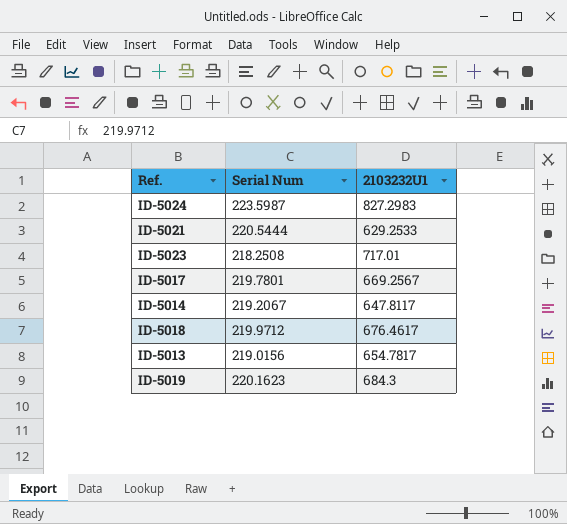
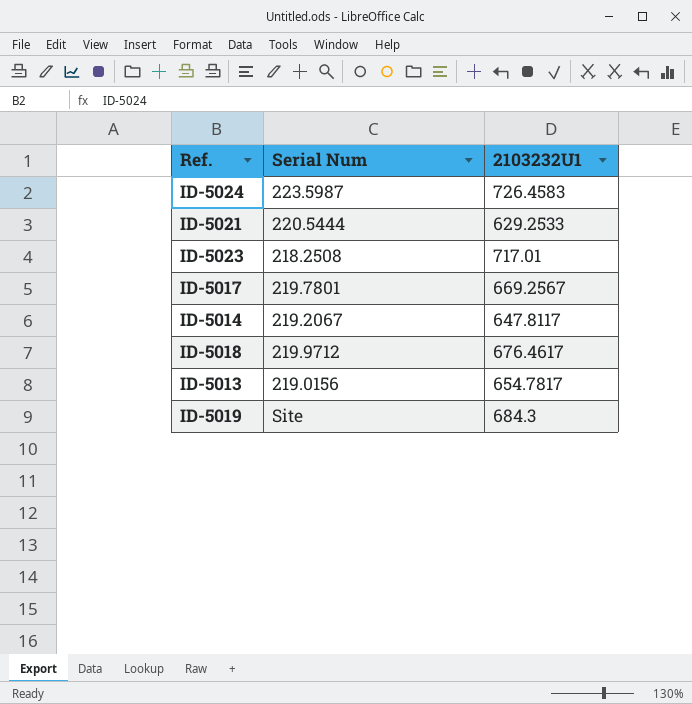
ID-5024 | 2103232U1: 827.2983 -> 726.4583
ID-5019 | Serial Num: 220.1623 -> Site

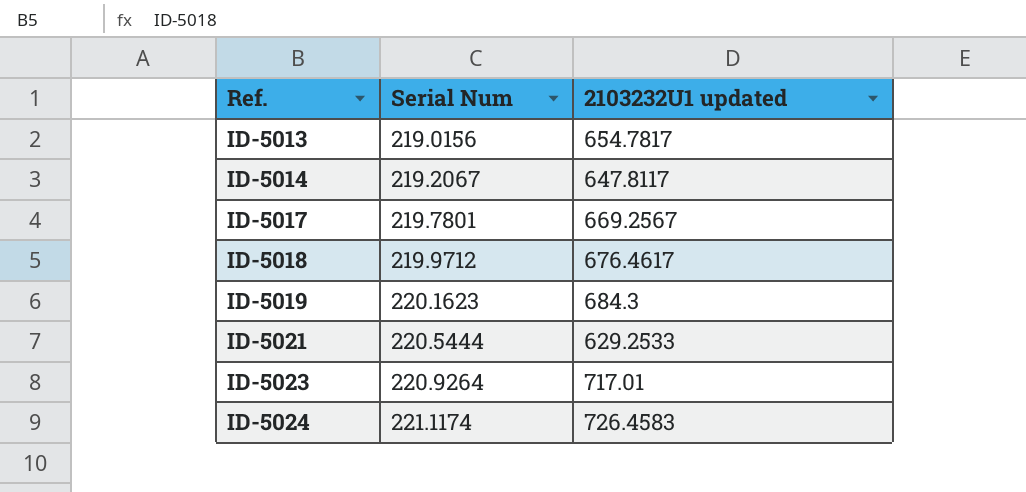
row order: none -> Ref. ascending
column name: 2103232U1 -> 2103232U1 updated
ID-5019 | Serial Num: Site -> 220.1623
ID-5023 | Serial Num: 218.2508 -> 220.9264
ID-5024 | Serial Num: 223.5987 -> 221.1174

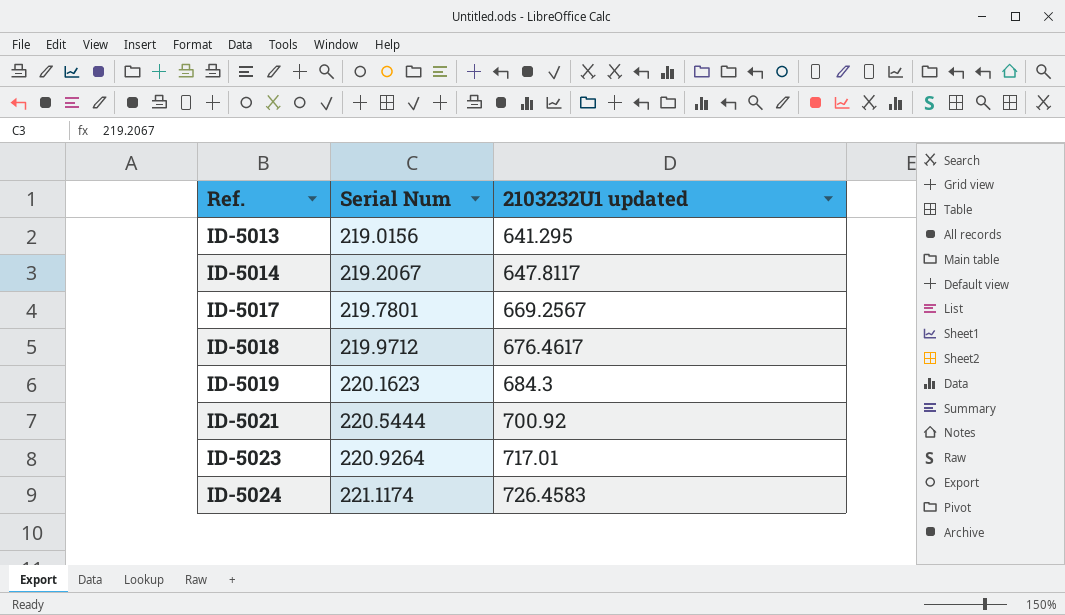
ID-5013 | 2103232U1 updated: 654.7817 -> 641.295
ID-5021 | 2103232U1 updated: 629.2533 -> 700.92

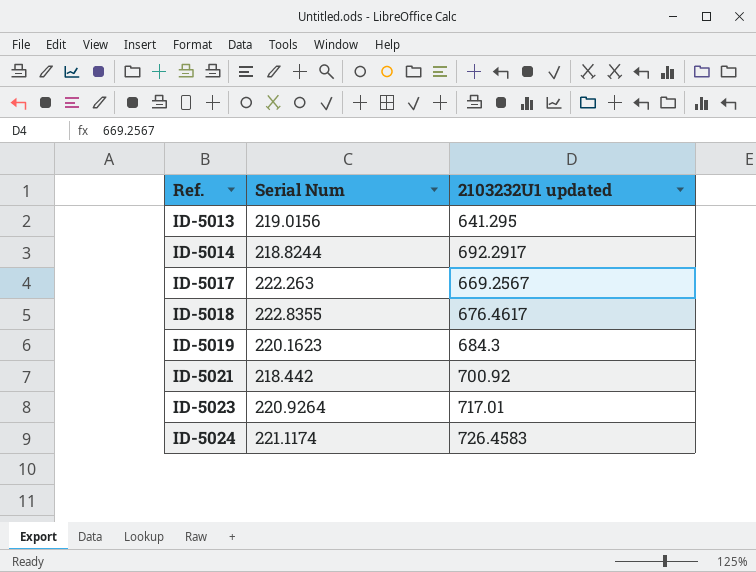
ID-5014 | Serial Num: 219.2067 -> 218.8244
ID-5014 | 2103232U1 updated: 647.8117 -> 692.2917
ID-5017 | Serial Num: 219.7801 -> 222.263
ID-5018 | Serial Num: 219.9712 -> 222.8355
ID-5021 | Serial Num: 220.5444 -> 218.442

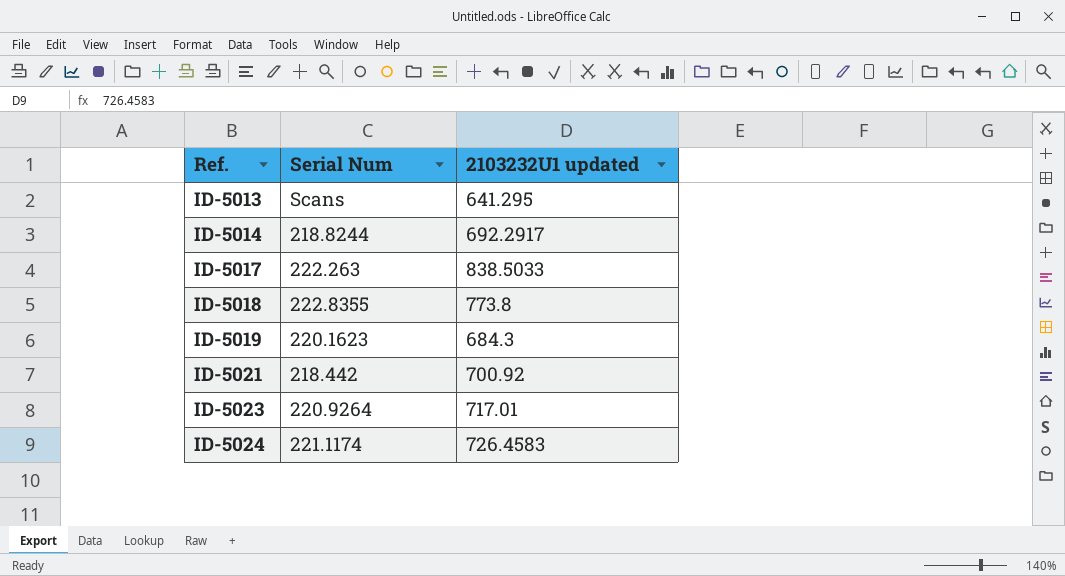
ID-5013 | Serial Num: 219.0156 -> Scans
ID-5017 | 2103232U1 updated: 669.2567 -> 838.5033
ID-5018 | 2103232U1 updated: 676.4617 -> 773.8

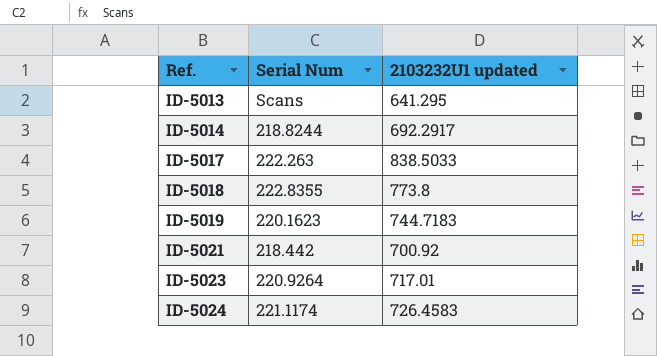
ID-5019 | 2103232U1 updated: 684.3 -> 744.7183

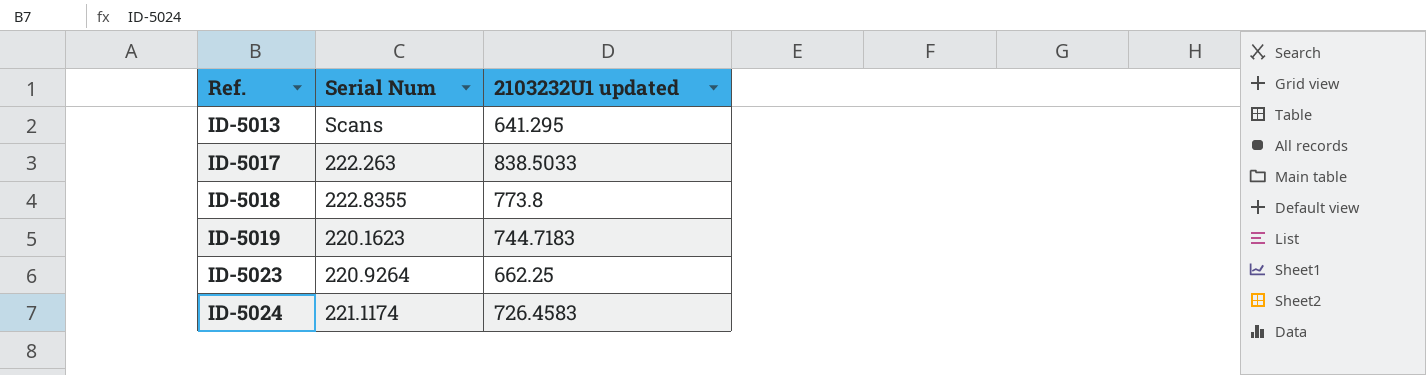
row ID-5014: 218.8244 | 692.2917 -> none
row ID-5021: 218.442 | 700.92 -> none
ID-5023 | 2103232U1 updated: 717.01 -> 662.25

